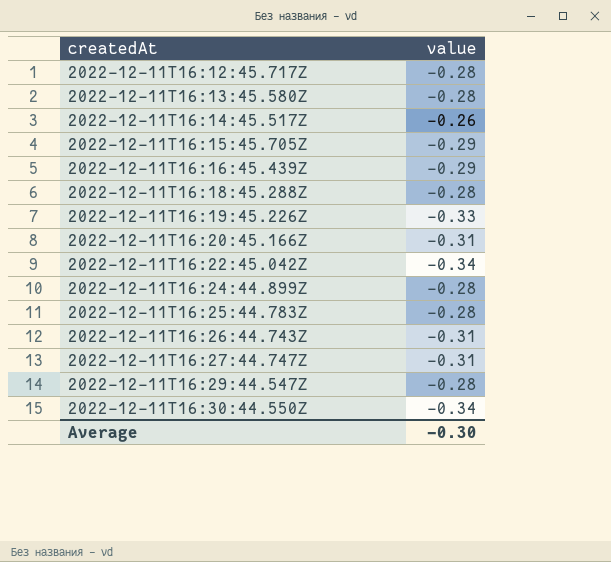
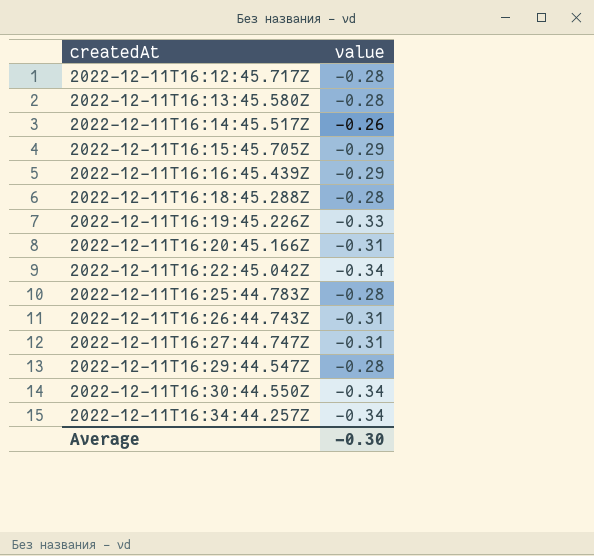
row 2022-12-11T16:24:44.899Z: -0.28 -> none
row 2022-12-11T16:34:44.257Z: none -> -0.34

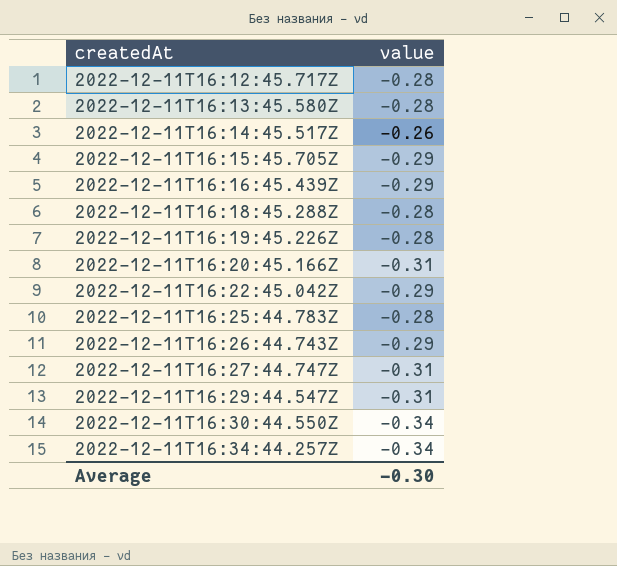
2022-12-11T16:19:45.226Z | value: -0.33 -> -0.28
2022-12-11T16:22:45.042Z | value: -0.34 -> -0.29
2022-12-11T16:26:44.743Z | value: -0.31 -> -0.29
2022-12-11T16:29:44.547Z | value: -0.28 -> -0.31

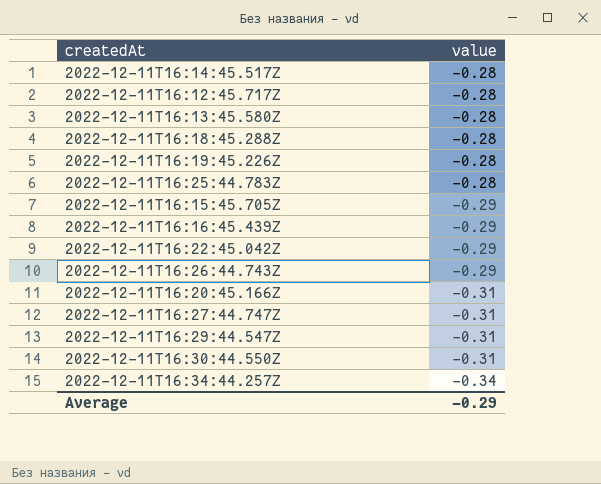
row order: createdAt ascending -> value descending
2022-12-11T16:14:45.517Z | value: -0.26 -> -0.28
2022-12-11T16:30:44.550Z | value: -0.34 -> -0.31
Average | value: -0.30 -> -0.29

